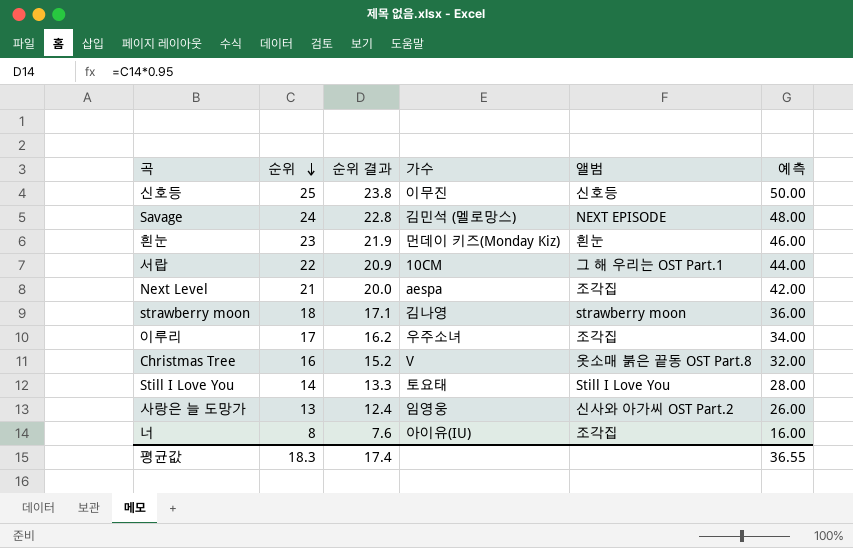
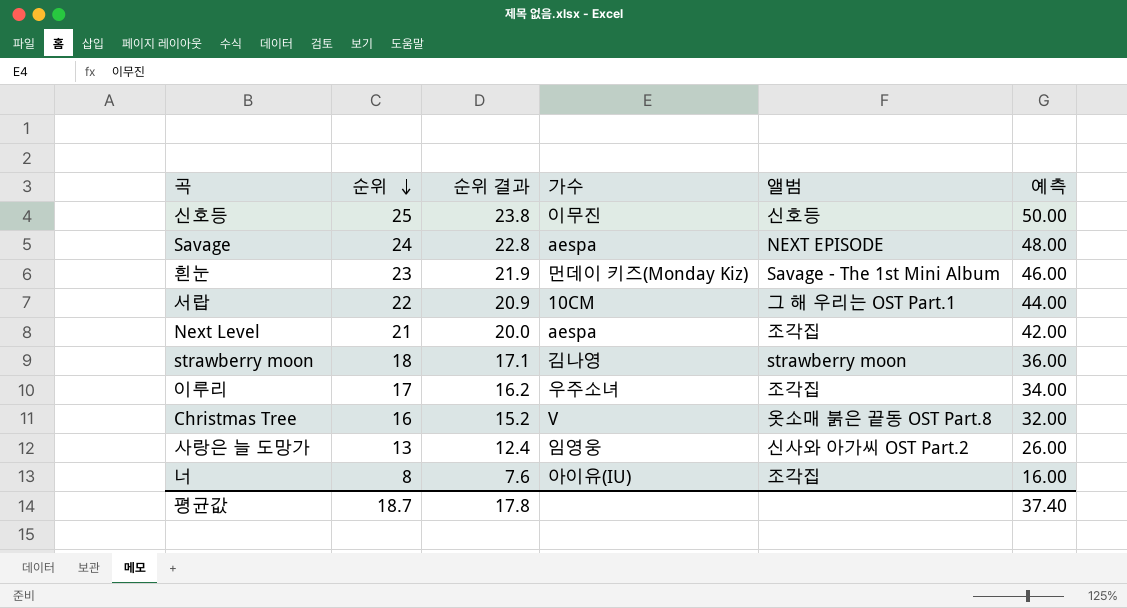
row Still I Love You: 14 | 13.3 | 토요태 | Still I Love You | 28.00 -> none
Savage | 가수: 김민석 (멜로망스) -> aespa
흰눈 | 앨범: 흰눈 -> Savage - The 1st Mini Album
평균값 | 순위: 18.3 -> 18.7
평균값 | 순위 결과: 17.4 -> 17.8
평균값 | 예측: 36.55 -> 37.40

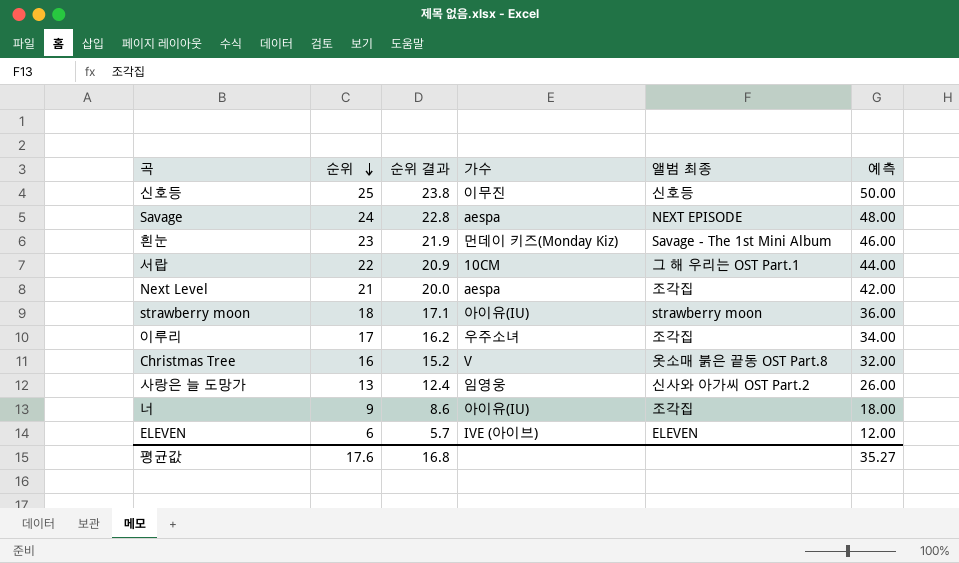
column name: 앨범 -> 앨범 최종
strawberry moon | 가수: 김나영 -> 아이유(IU)
너 | 순위: 8 -> 9
너 | 순위 결과: 7.6 -> 8.6
너 | 예측: 16.00 -> 18.00
row ELEVEN: none -> 6 | 5.7 | IVE (아이브) | ELEVEN | 12.00
평균값 | 순위: 18.7 -> 17.6
평균값 | 순위 결과: 17.8 -> 16.8
평균값 | 예측: 37.40 -> 35.27

